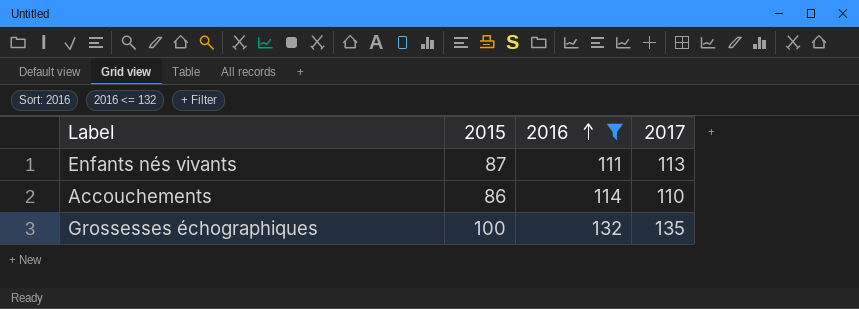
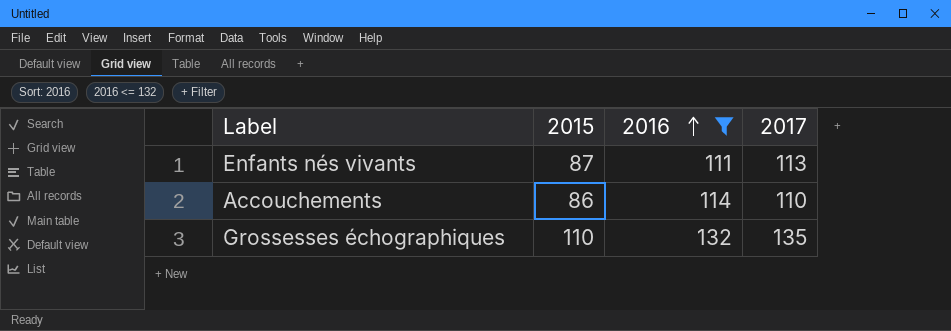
Grossesses échographiques | 2015: 100 -> 110

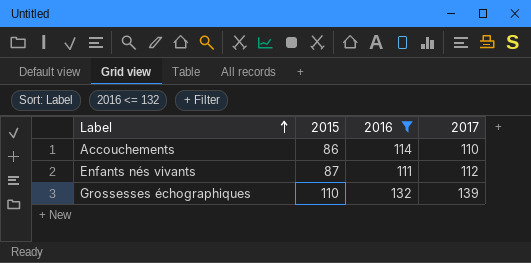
row order: 2016 ascending -> Label ascending
Enfants nés vivants | 2017: 113 -> 112
Grossesses échographiques | 2017: 135 -> 139

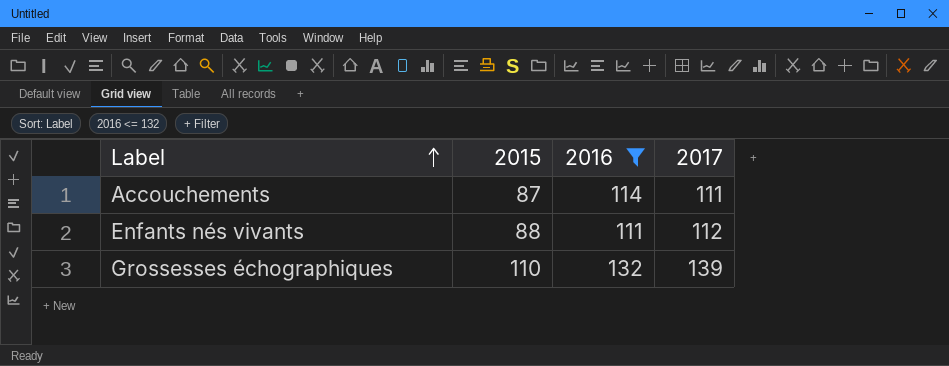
Accouchements | 2015: 86 -> 87
Accouchements | 2017: 110 -> 111
Enfants nés vivants | 2015: 87 -> 88

